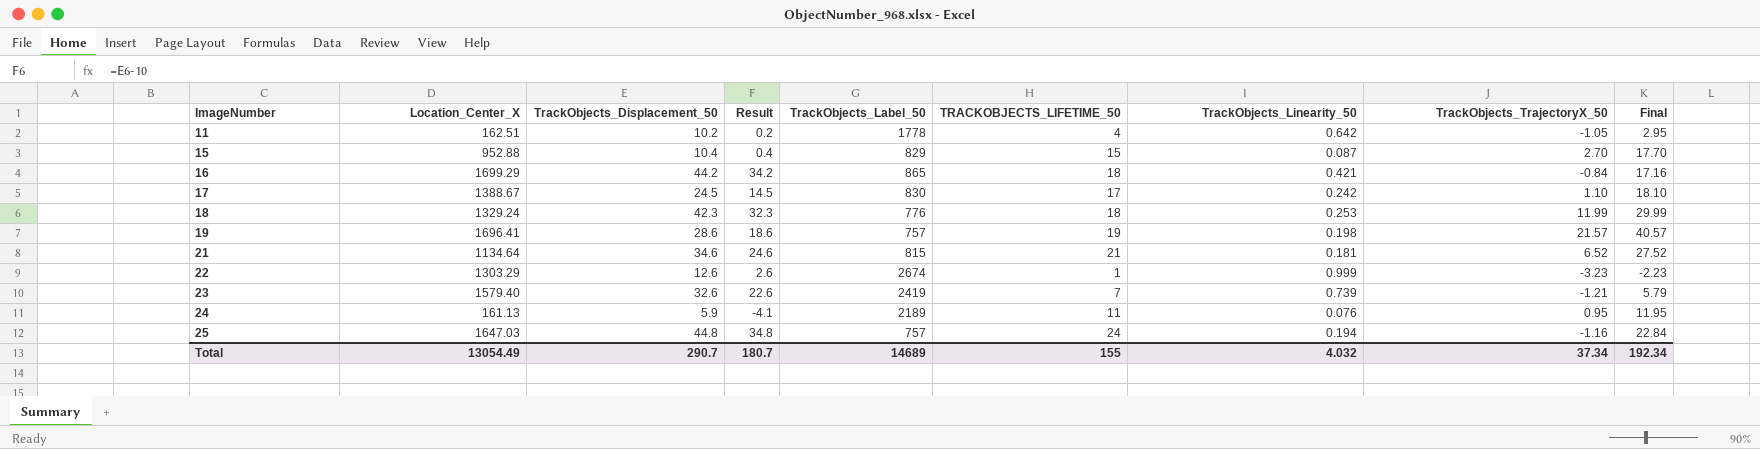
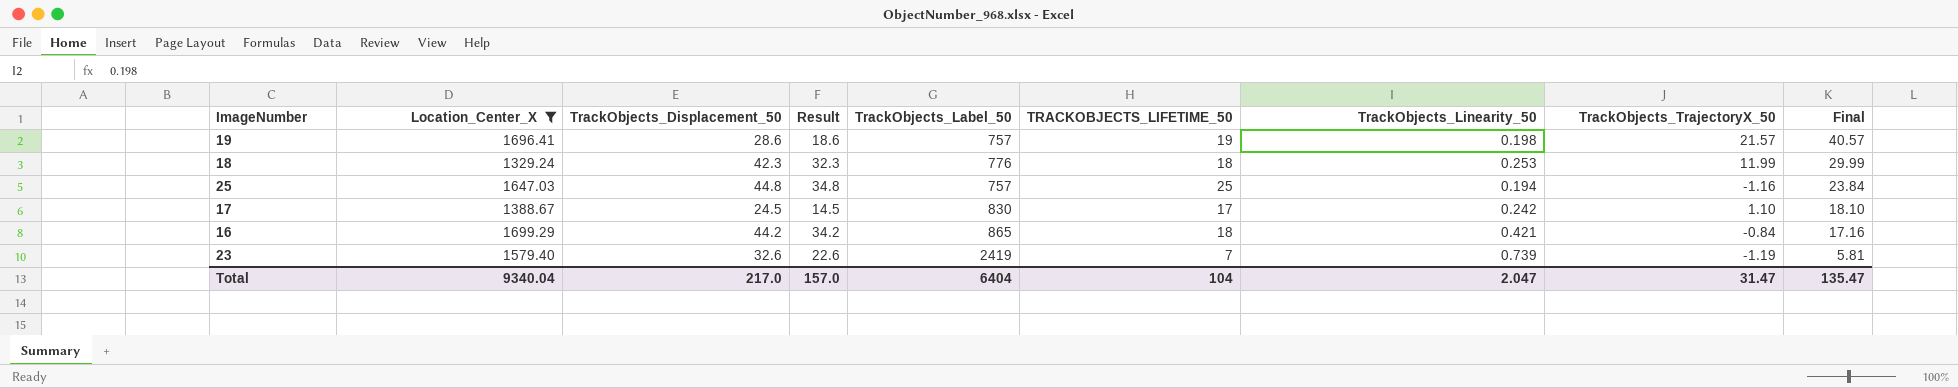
filter: none -> Location_Center_X >= 1329.24
row order: ImageNumber ascending -> Final descending
25 | TRACKOBJECTS_LIFETIME_50: 24 -> 25
25 | Final: 22.84 -> 23.84
23 | TrackObjects_TrajectoryX_50: -1.21 -> -1.19
23 | Final: 5.79 -> 5.81
Total | Location_Center_X: 13054.49 -> 9340.04
Total | TrackObjects_Displacement_50: 290.7 -> 217.0
Total | Result: 180.7 -> 157.0
Total | TrackObjects_Label_50: 14689 -> 6404
Total | TRACKOBJECTS_LIFETIME_50: 155 -> 104
Total | TrackObjects_Linearity_50: 4.032 -> 2.047
Total | TrackObjects_TrajectoryX_50: 37.34 -> 31.47
Total | Final: 192.34 -> 135.47

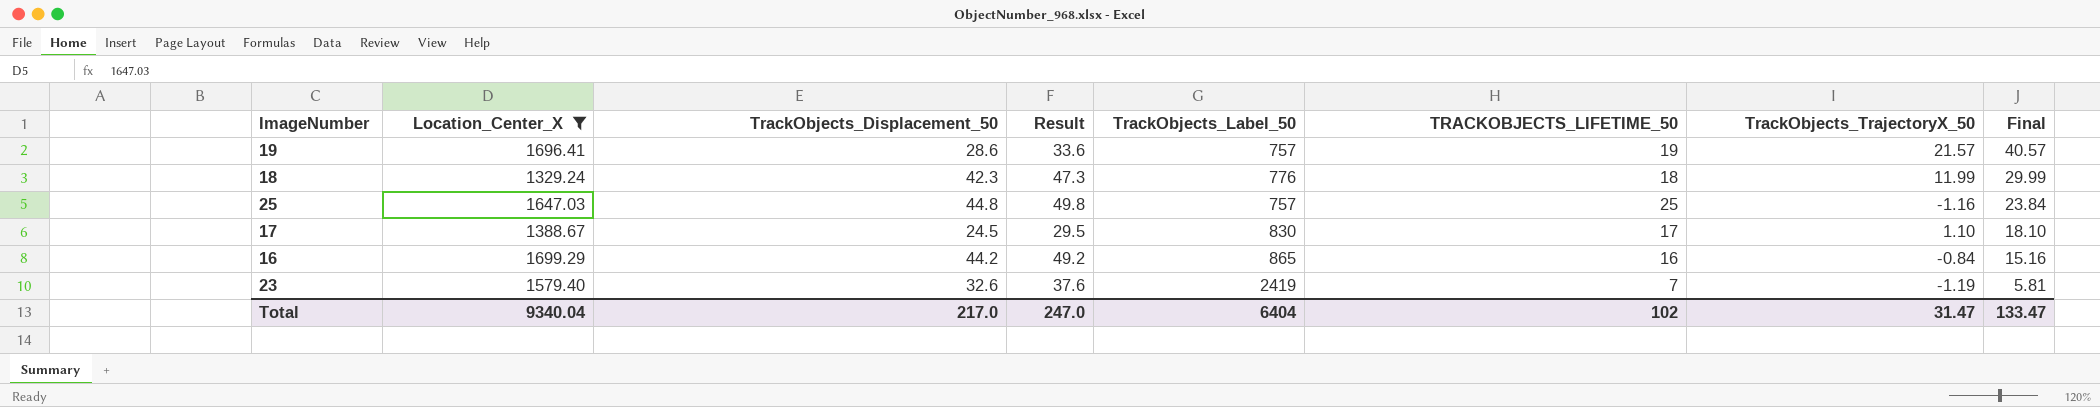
column TrackObjects_Linearity_50 | position: 7 -> none
column Result | formula: [TrackObjects_Displacement_50] - 10 -> [TrackObjects_Displacement_50] + 5
16 | TRACKOBJECTS_LIFETIME_50: 18 -> 16
16 | Final: 17.16 -> 15.16
Total | Result: 157.0 -> 247.0
Total | TRACKOBJECTS_LIFETIME_50: 104 -> 102
Total | Final: 135.47 -> 133.47

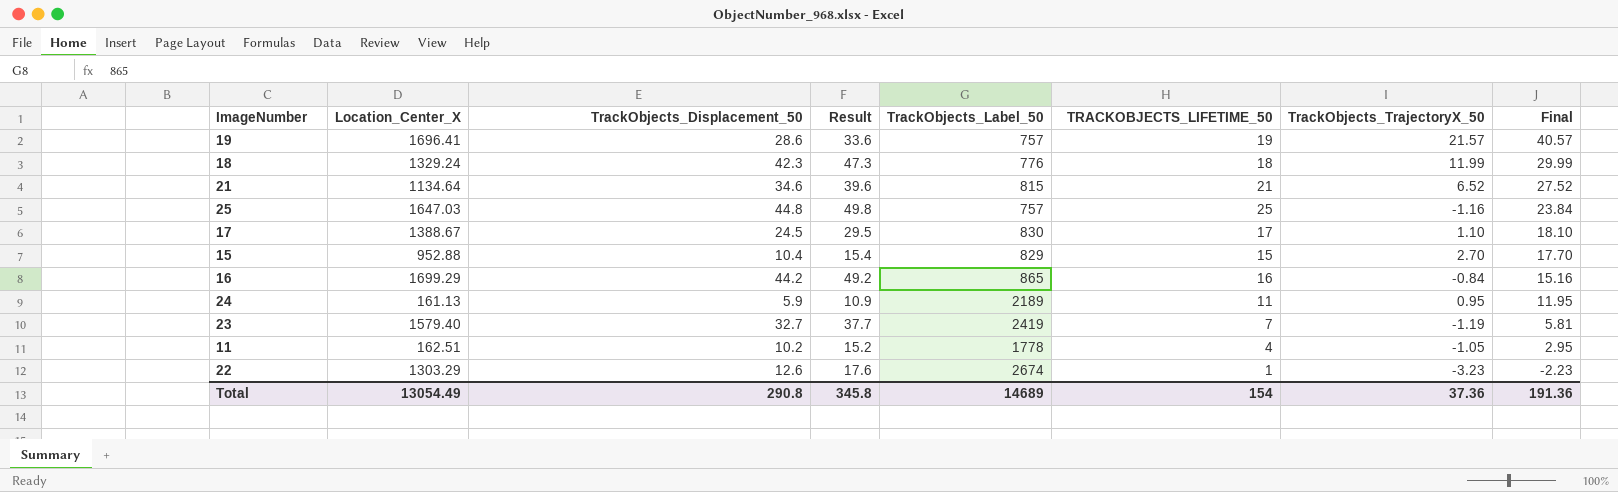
filter: Location_Center_X >= 1329.24 -> none
23 | TrackObjects_Displacement_50: 32.6 -> 32.7
23 | Result: 37.6 -> 37.7
Total | Location_Center_X: 9340.04 -> 13054.49
Total | TrackObjects_Displacement_50: 217.0 -> 290.8
Total | Result: 247.0 -> 345.8
Total | TrackObjects_Label_50: 6404 -> 14689
Total | TRACKOBJECTS_LIFETIME_50: 102 -> 154
Total | TrackObjects_TrajectoryX_50: 31.47 -> 37.36
Total | Final: 133.47 -> 191.36

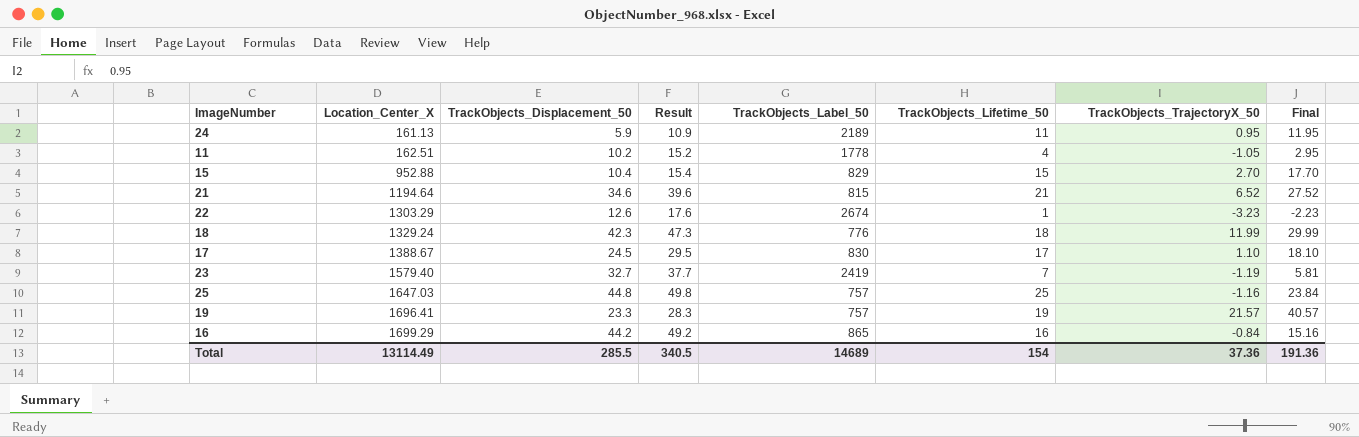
row order: Final descending -> Location_Center_X ascending
column name: TRACKOBJECTS_LIFETIME_50 -> TrackObjects_Lifetime_50
21 | Location_Center_X: 1134.64 -> 1194.64
19 | TrackObjects_Displacement_50: 28.6 -> 23.3
19 | Result: 33.6 -> 28.3
Total | Location_Center_X: 13054.49 -> 13114.49
Total | TrackObjects_Displacement_50: 290.8 -> 285.5
Total | Result: 345.8 -> 340.5

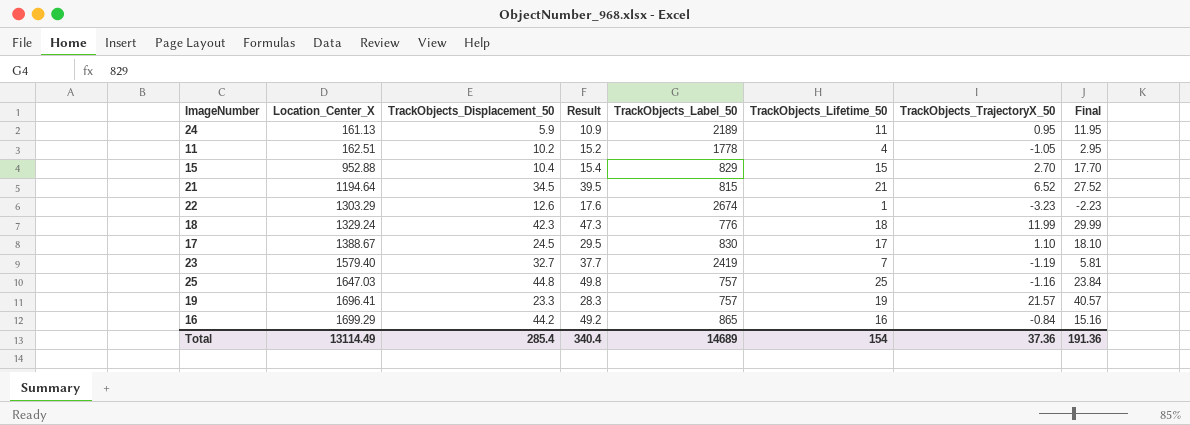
21 | TrackObjects_Displacement_50: 34.6 -> 34.5
21 | Result: 39.6 -> 39.5
Total | TrackObjects_Displacement_50: 285.5 -> 285.4
Total | Result: 340.5 -> 340.4

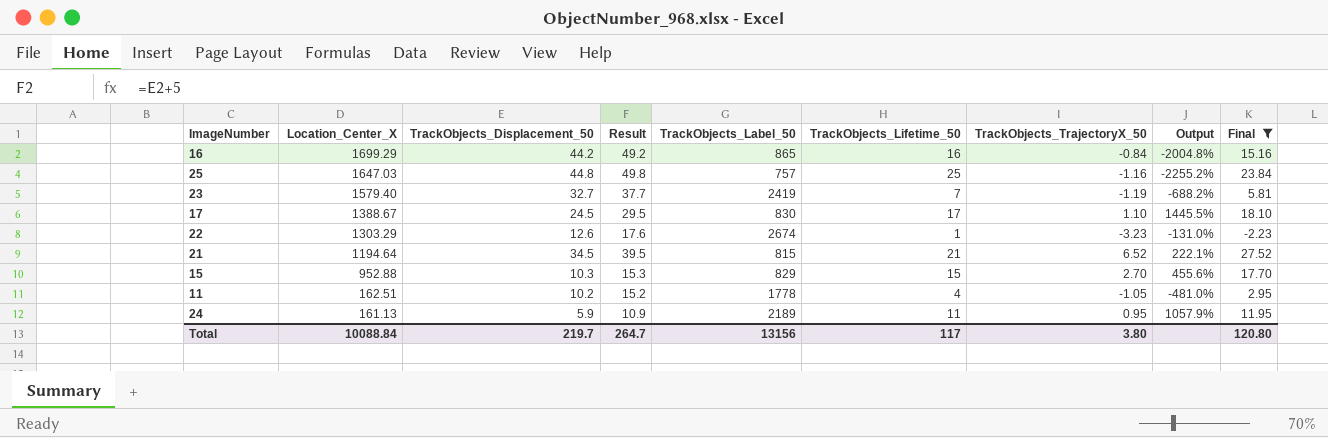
filter: none -> Final <= 27.52
row order: Location_Center_X ascending -> Location_Center_X descending
column Output | formula: none -> ([TrackObjects_Lifetime_50] - [TrackObjects_TrajectoryX_50]) / [TrackObjects_TrajectoryX_50]
15 | TrackObjects_Displacement_50: 10.4 -> 10.3
15 | Result: 15.4 -> 15.3
Total | Location_Center_X: 13114.49 -> 10088.84
Total | TrackObjects_Displacement_50: 285.4 -> 219.7
Total | Result: 340.4 -> 264.7
Total | TrackObjects_Label_50: 14689 -> 13156
Total | TrackObjects_Lifetime_50: 154 -> 117
Total | TrackObjects_TrajectoryX_50: 37.36 -> 3.80
Total | Final: 191.36 -> 120.80

